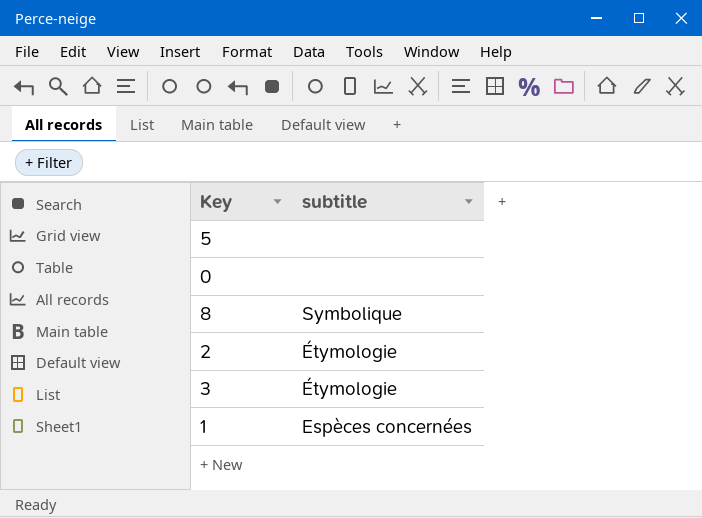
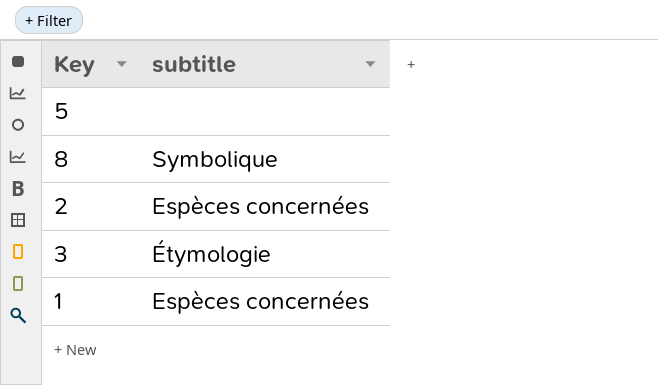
row 0: none -> none
2 | subtitle: Étymologie -> Espèces concernées

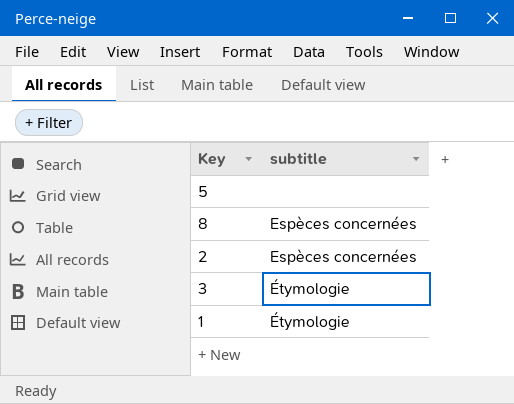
8 | subtitle: Symbolique -> Espèces concernées
1 | subtitle: Espèces concernées -> Étymologie

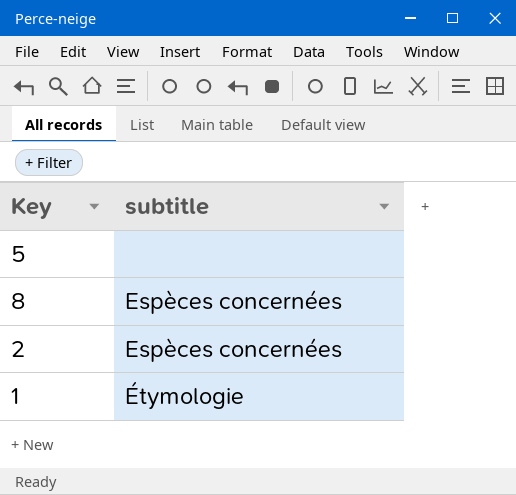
row 3: Étymologie -> none

